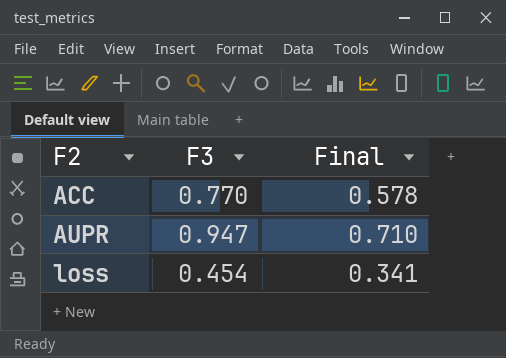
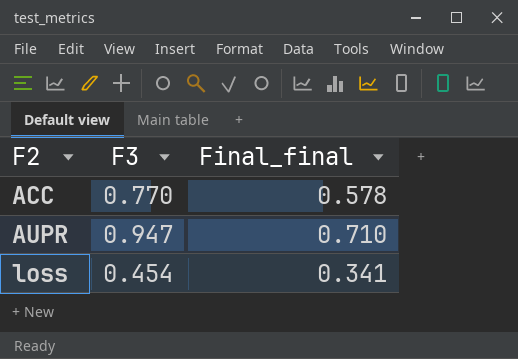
column name: Final -> Final_final

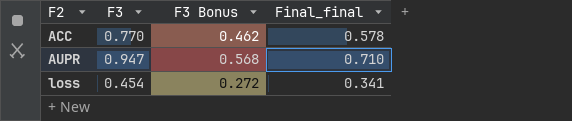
column F3 Bonus | formula: none -> [F3] * 0.6

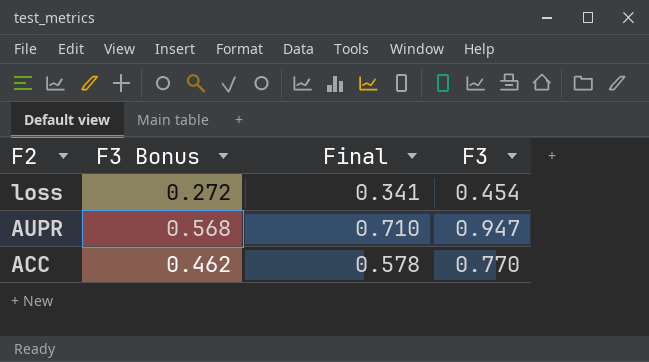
row order: F2 ascending -> F2 descending
column name: Final_final -> Final
column F3 | position: 2 -> 4

